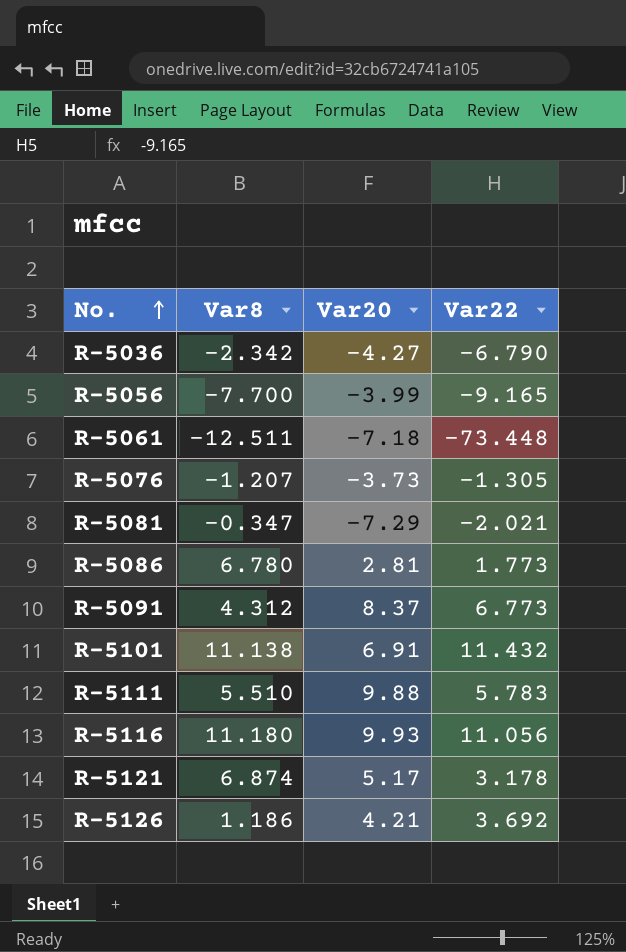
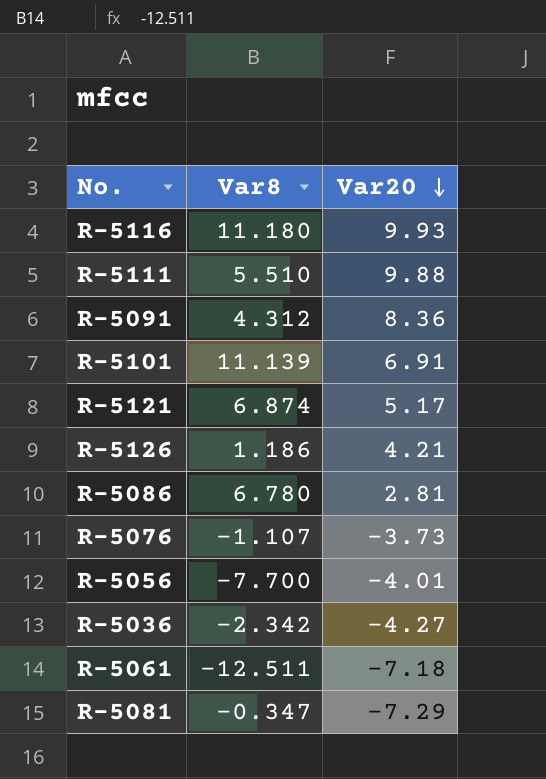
row order: No. ascending -> Var20 descending
column Var22 | position: 4 -> none
R-5091 | Var20: 8.37 -> 8.36
R-5101 | Var8: 11.138 -> 11.139
R-5076 | Var8: -1.207 -> -1.107
R-5056 | Var20: -3.99 -> -4.01

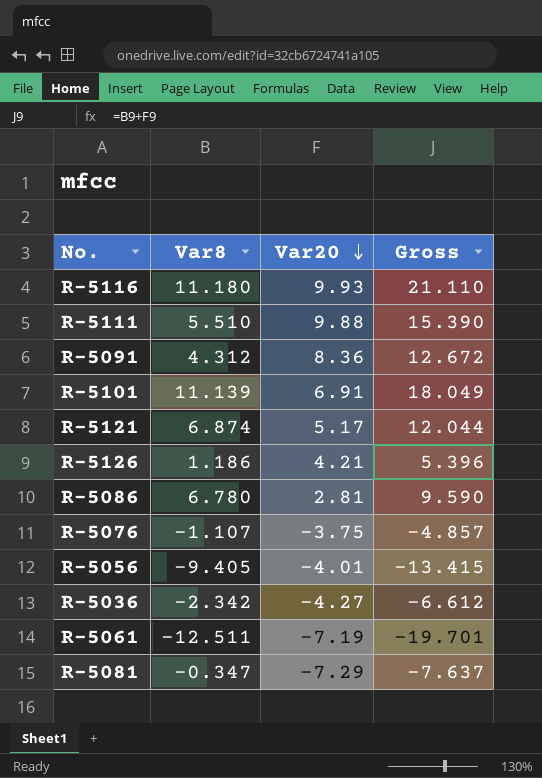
column Gross | formula: none -> [Var8] + [Var20]
R-5076 | Var20: -3.73 -> -3.75
R-5056 | Var8: -7.700 -> -9.405
R-5061 | Var20: -7.18 -> -7.19

